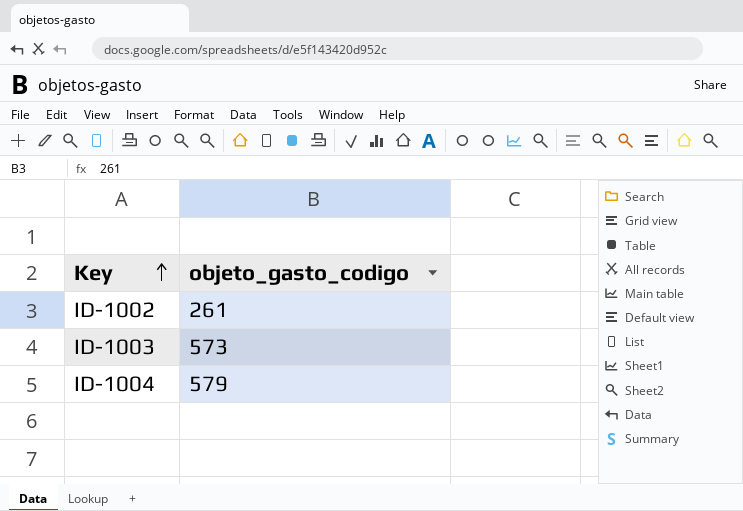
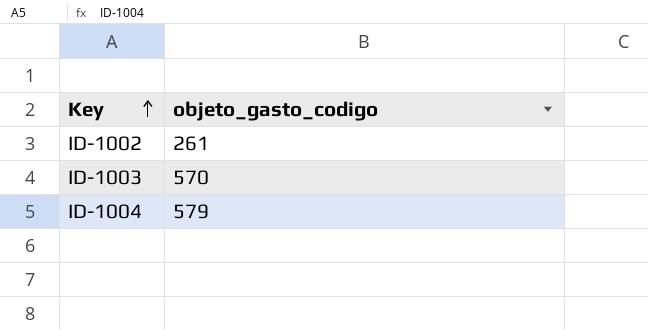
ID-1003 | objeto_gasto_codigo: 573 -> 570

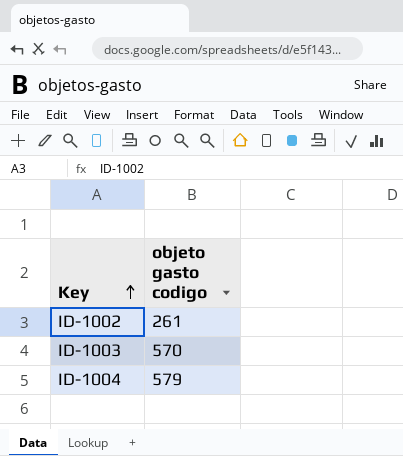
column name: objeto_gasto_codigo -> objeto gasto codigo

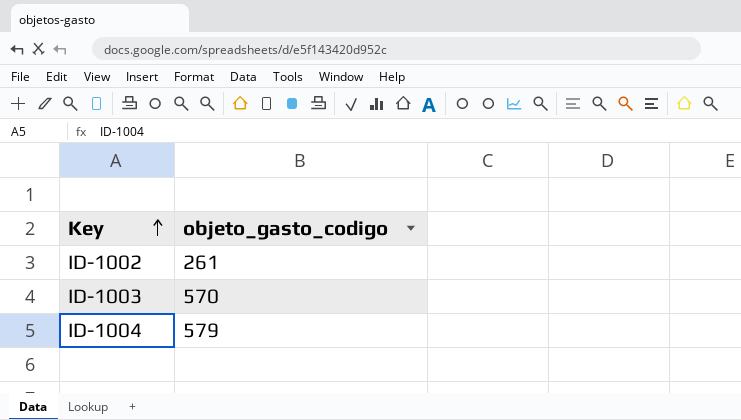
column name: objeto gasto codigo -> objeto_gasto_codigo

